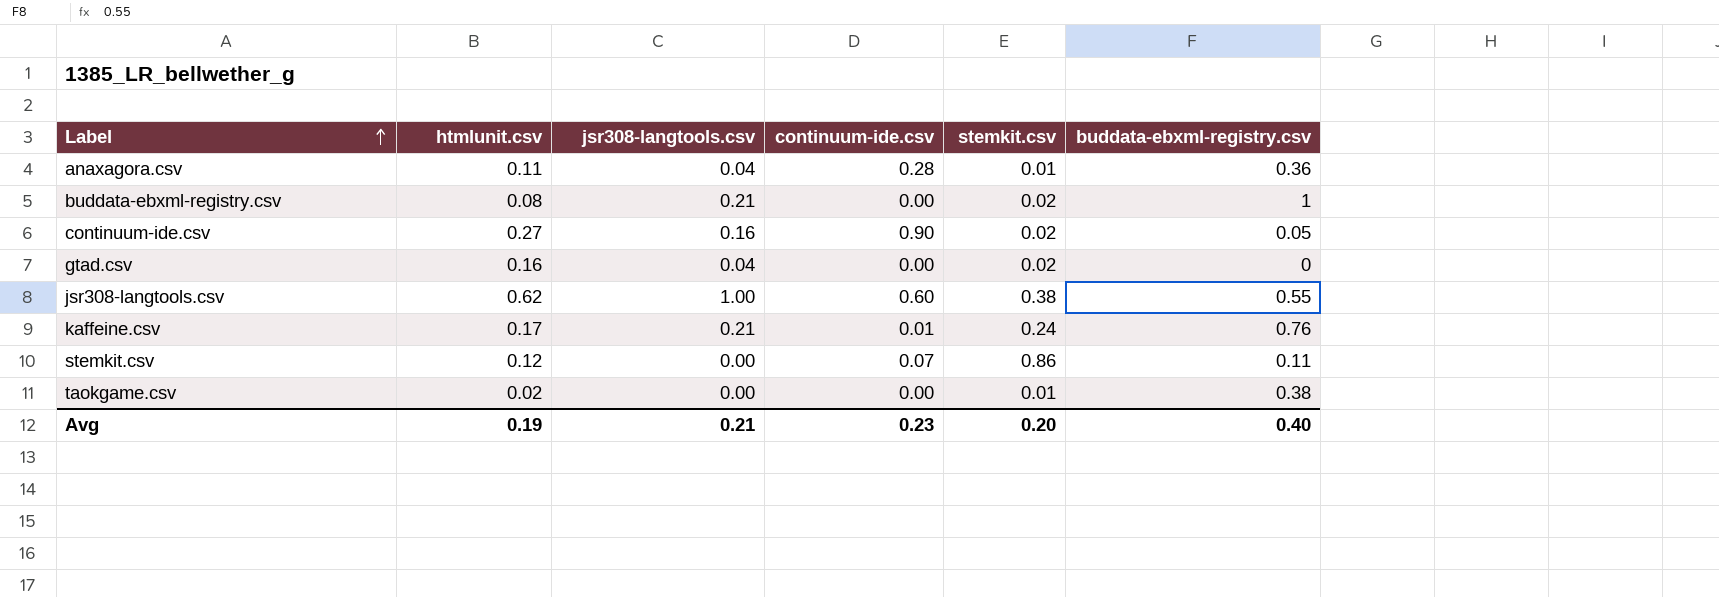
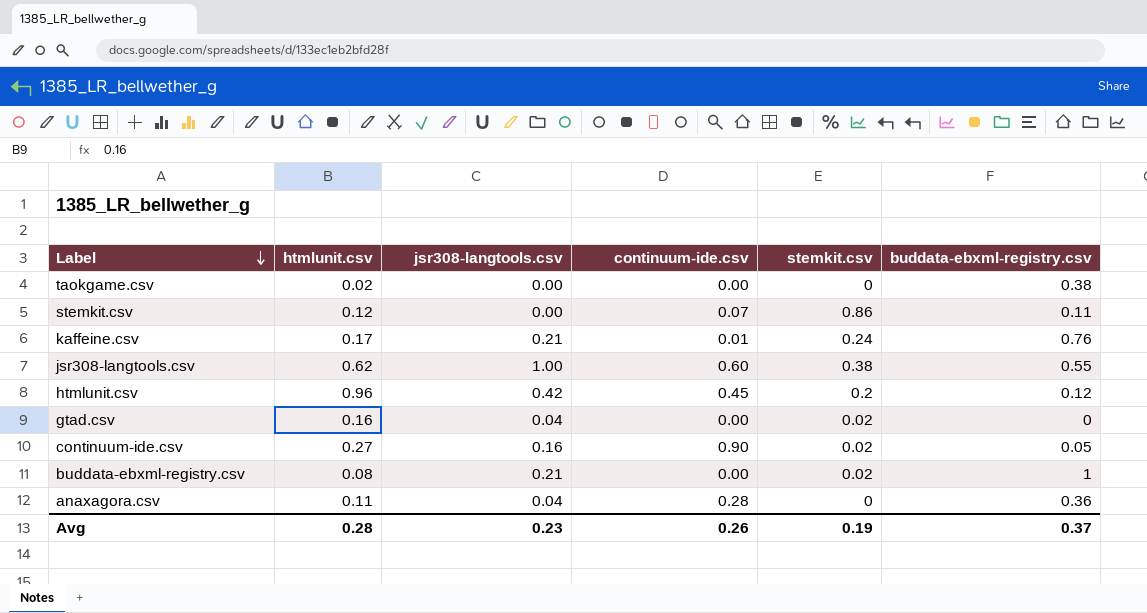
row order: Label ascending -> Label descending
taokgame.csv | stemkit.csv: 0.01 -> 0
row htmlunit.csv: none -> 0.96 | 0.42 | 0.45 | 0.2 | 0.12
anaxagora.csv | stemkit.csv: 0.01 -> 0
Avg | htmlunit.csv: 0.19 -> 0.28
Avg | jsr308-langtools.csv: 0.21 -> 0.23
Avg | continuum-ide.csv: 0.23 -> 0.26
Avg | stemkit.csv: 0.20 -> 0.19
Avg | buddata-ebxml-registry.csv: 0.40 -> 0.37

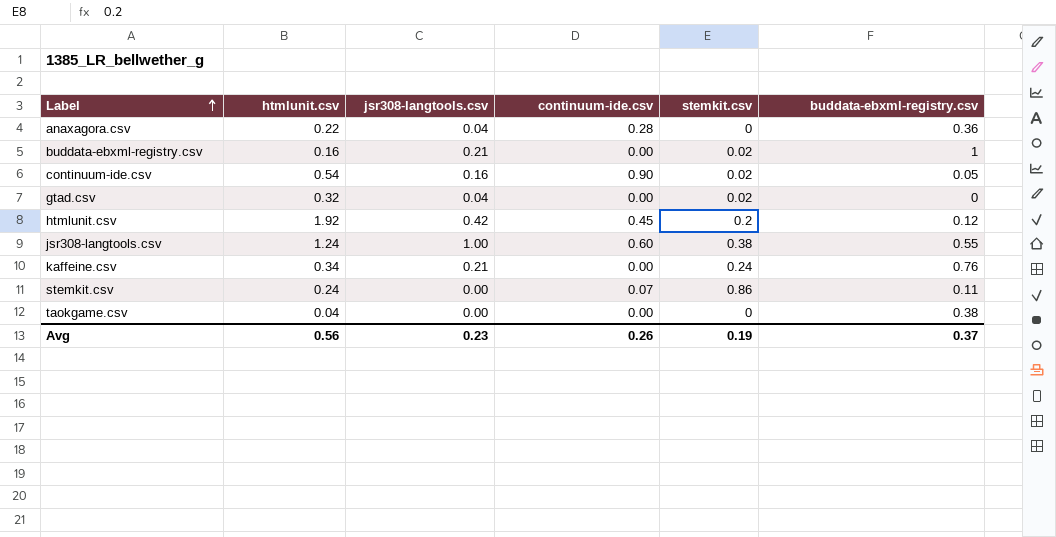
row order: Label descending -> Label ascending
anaxagora.csv | htmlunit.csv: 0.11 -> 0.22
buddata-ebxml-registry.csv | htmlunit.csv: 0.08 -> 0.16
continuum-ide.csv | htmlunit.csv: 0.27 -> 0.54
gtad.csv | htmlunit.csv: 0.16 -> 0.32
htmlunit.csv | htmlunit.csv: 0.96 -> 1.92
jsr308-langtools.csv | htmlunit.csv: 0.62 -> 1.24
kaffeine.csv | htmlunit.csv: 0.17 -> 0.34
kaffeine.csv | continuum-ide.csv: 0.01 -> 0.00
stemkit.csv | htmlunit.csv: 0.12 -> 0.24
taokgame.csv | htmlunit.csv: 0.02 -> 0.04
Avg | htmlunit.csv: 0.28 -> 0.56

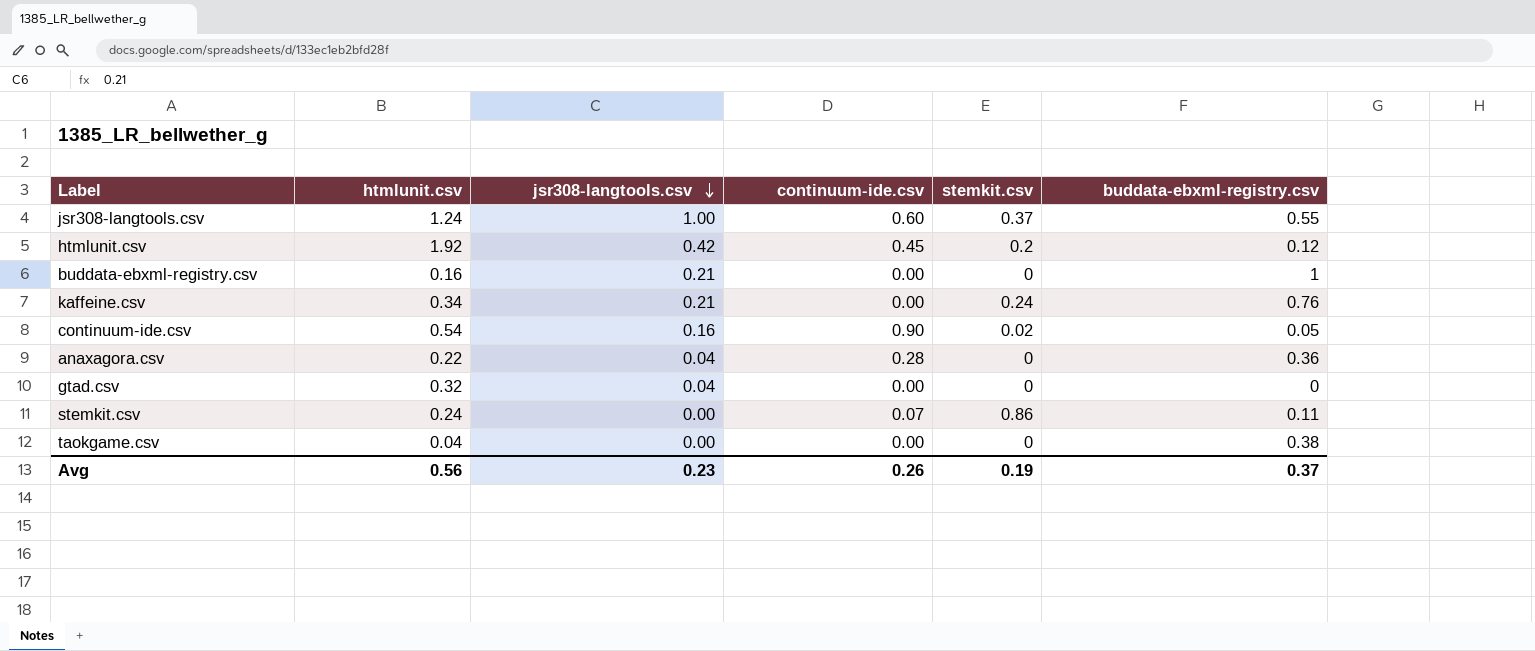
row order: Label ascending -> jsr308-langtools.csv descending
jsr308-langtools.csv | stemkit.csv: 0.38 -> 0.37
buddata-ebxml-registry.csv | stemkit.csv: 0.02 -> 0
gtad.csv | stemkit.csv: 0.02 -> 0

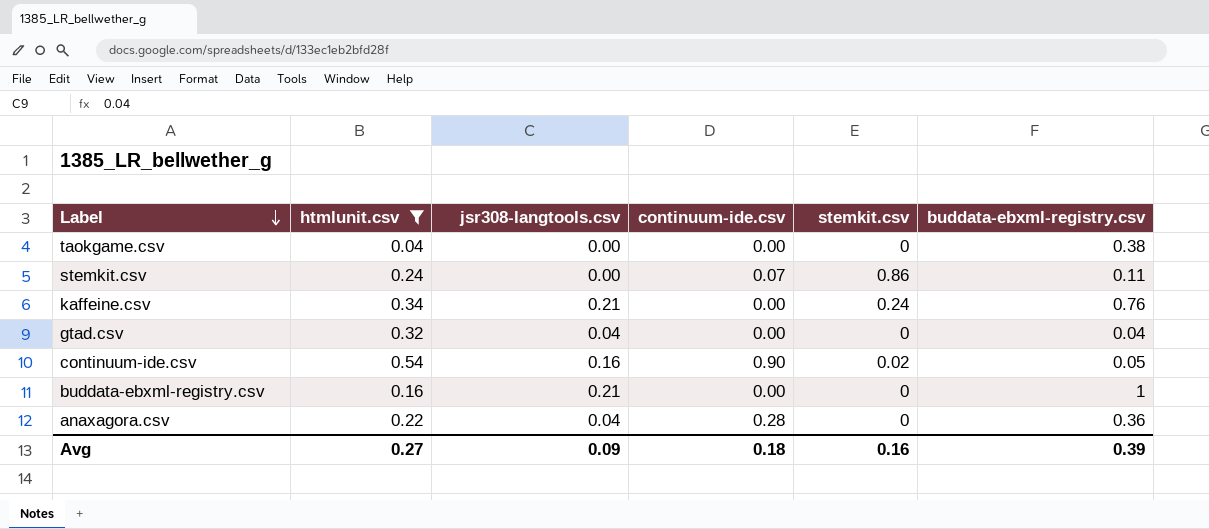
filter: none -> htmlunit.csv <= 0.54
row order: jsr308-langtools.csv descending -> Label descending
gtad.csv | buddata-ebxml-registry.csv: 0 -> 0.04
Avg | htmlunit.csv: 0.56 -> 0.27
Avg | jsr308-langtools.csv: 0.23 -> 0.09
Avg | continuum-ide.csv: 0.26 -> 0.18
Avg | stemkit.csv: 0.19 -> 0.16
Avg | buddata-ebxml-registry.csv: 0.37 -> 0.39

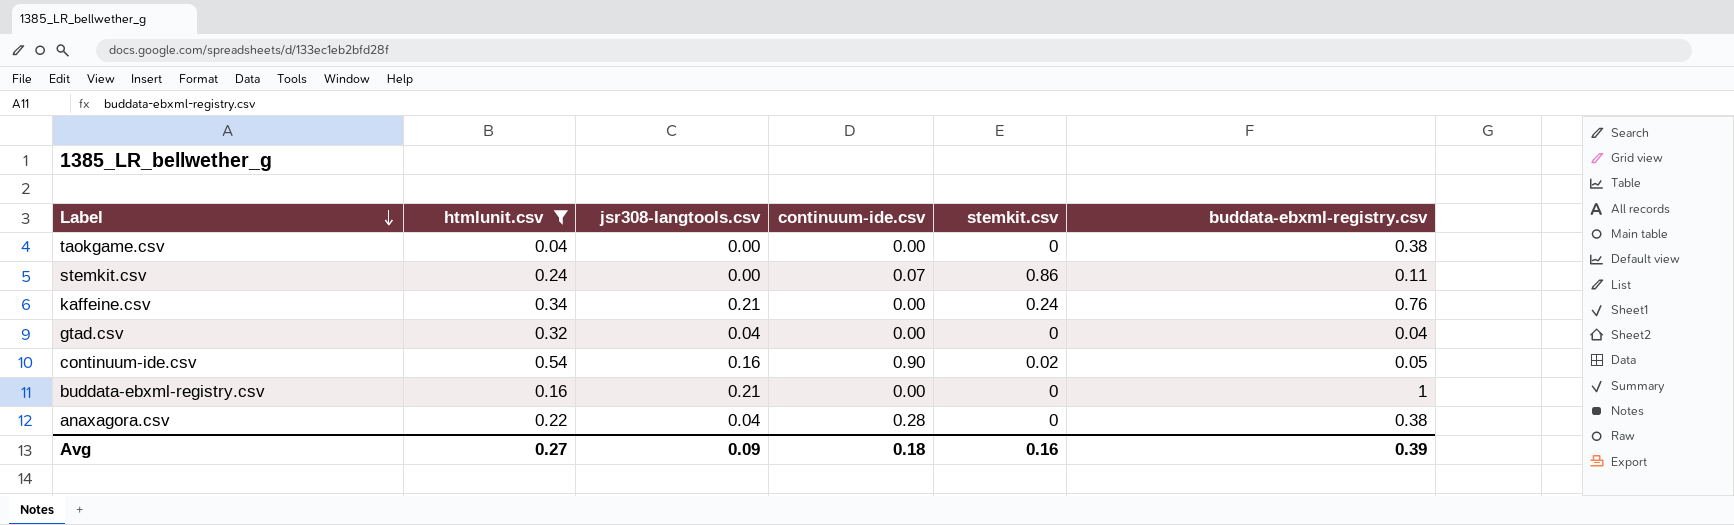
anaxagora.csv | buddata-ebxml-registry.csv: 0.36 -> 0.38

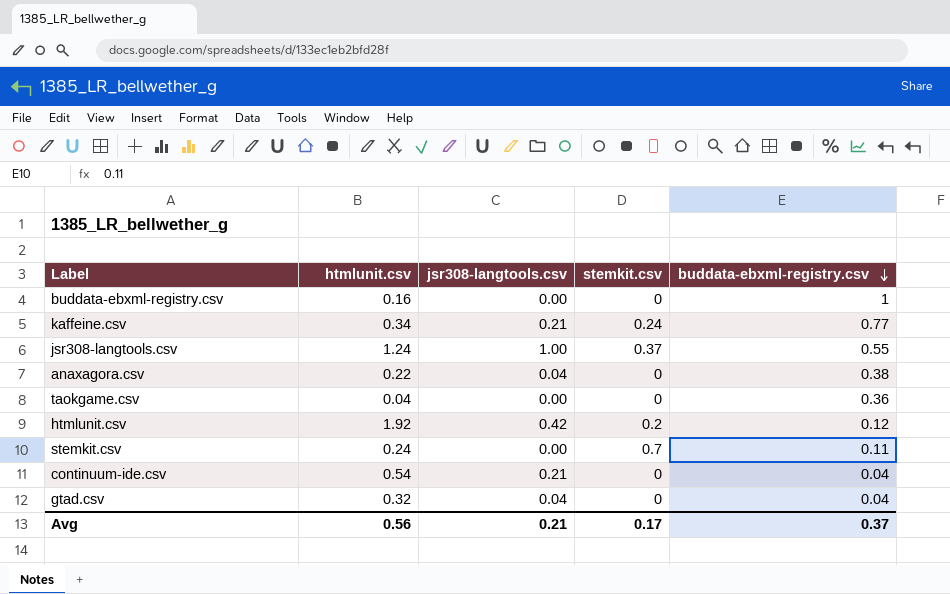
filter: htmlunit.csv <= 0.54 -> none
row order: Label descending -> buddata-ebxml-registry.csv descending
column continuum-ide.csv | position: 4 -> none
buddata-ebxml-registry.csv | jsr308-langtools.csv: 0.21 -> 0.00
kaffeine.csv | buddata-ebxml-registry.csv: 0.76 -> 0.77
taokgame.csv | buddata-ebxml-registry.csv: 0.38 -> 0.36
stemkit.csv | stemkit.csv: 0.86 -> 0.7
continuum-ide.csv | jsr308-langtools.csv: 0.16 -> 0.21
continuum-ide.csv | stemkit.csv: 0.02 -> 0
continuum-ide.csv | buddata-ebxml-registry.csv: 0.05 -> 0.04
Avg | htmlunit.csv: 0.27 -> 0.56
Avg | jsr308-langtools.csv: 0.09 -> 0.21
Avg | stemkit.csv: 0.16 -> 0.17
Avg | buddata-ebxml-registry.csv: 0.39 -> 0.37

